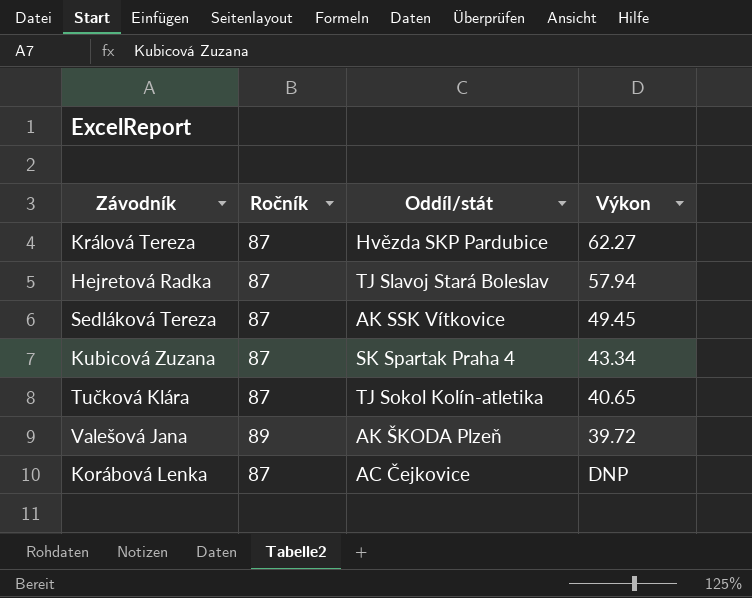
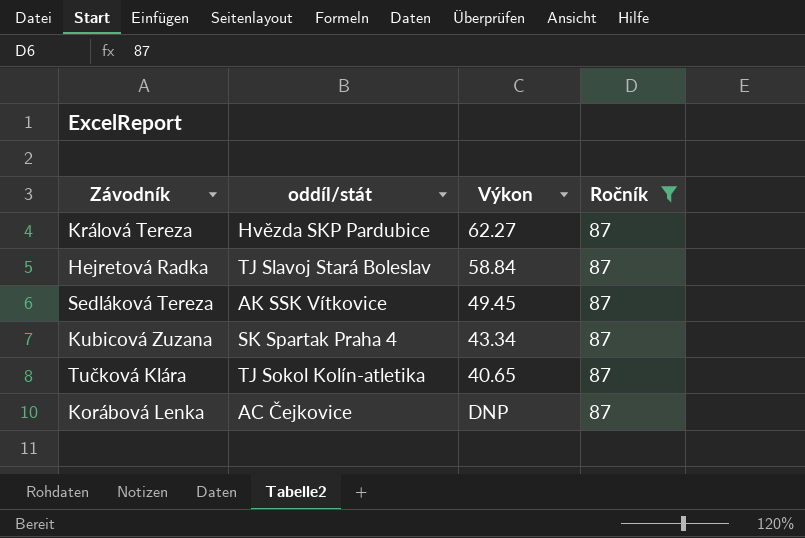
filter: none -> Ročník = 87
column name: Oddíl/stát -> oddíl/stát
column Ročník | position: 2 -> 4
Hejretová Radka | Výkon: 57.94 -> 58.84

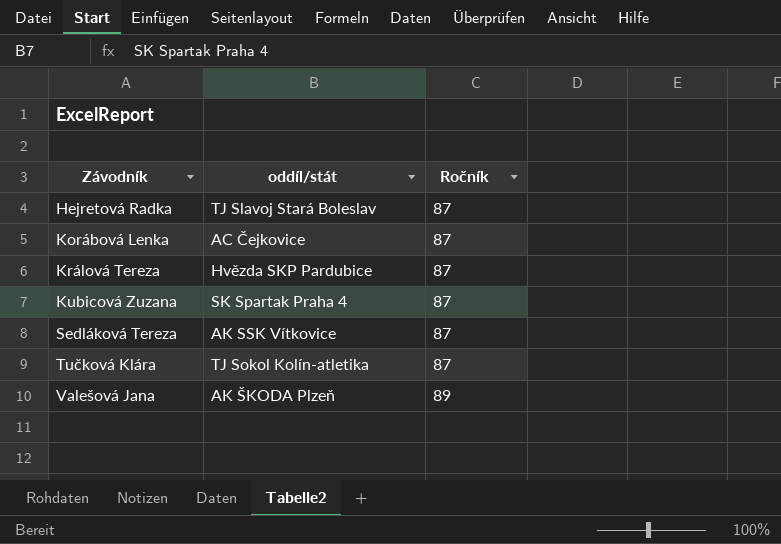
filter: Ročník = 87 -> none
row order: none -> Závodník ascending
column Výkon | position: 3 -> none

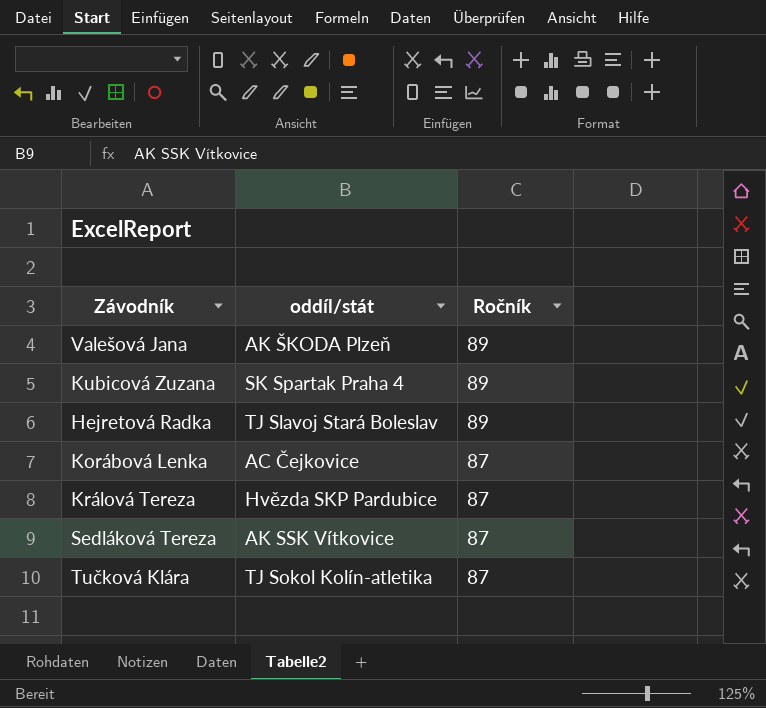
row order: Závodník ascending -> Ročník descending
Kubicová Zuzana | Ročník: 87 -> 89
Hejretová Radka | Ročník: 87 -> 89

